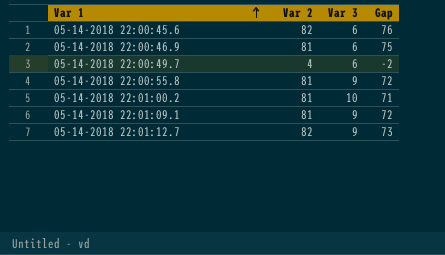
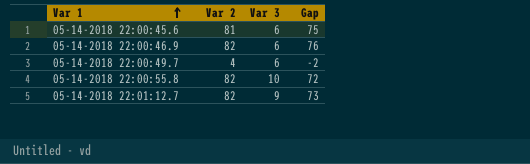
row 05-14-2018 22:01:00.2: 81 | 10 | 71 -> none
row 05-14-2018 22:01:09.1: 81 | 9 | 72 -> none
05-14-2018 22:00:45.6 | Var 2: 82 -> 81
05-14-2018 22:00:45.6 | Gap: 76 -> 75
05-14-2018 22:00:46.9 | Var 2: 81 -> 82
05-14-2018 22:00:46.9 | Gap: 75 -> 76
05-14-2018 22:00:55.8 | Var 2: 81 -> 82
05-14-2018 22:00:55.8 | Var 3: 9 -> 10

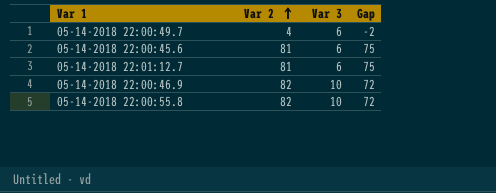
row order: Var 1 ascending -> Var 2 ascending
05-14-2018 22:01:12.7 | Var 2: 82 -> 81
05-14-2018 22:01:12.7 | Var 3: 9 -> 6
05-14-2018 22:01:12.7 | Gap: 73 -> 75
05-14-2018 22:00:46.9 | Var 3: 6 -> 10
05-14-2018 22:00:46.9 | Gap: 76 -> 72

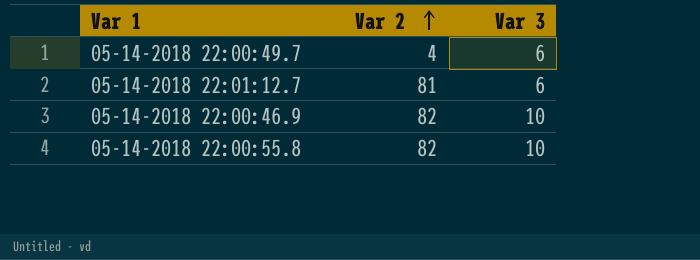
column Gap | formula: [Var 2] - [Var 3] -> none
row 05-14-2018 22:00:45.6: 81 | 6 | 75 -> none

